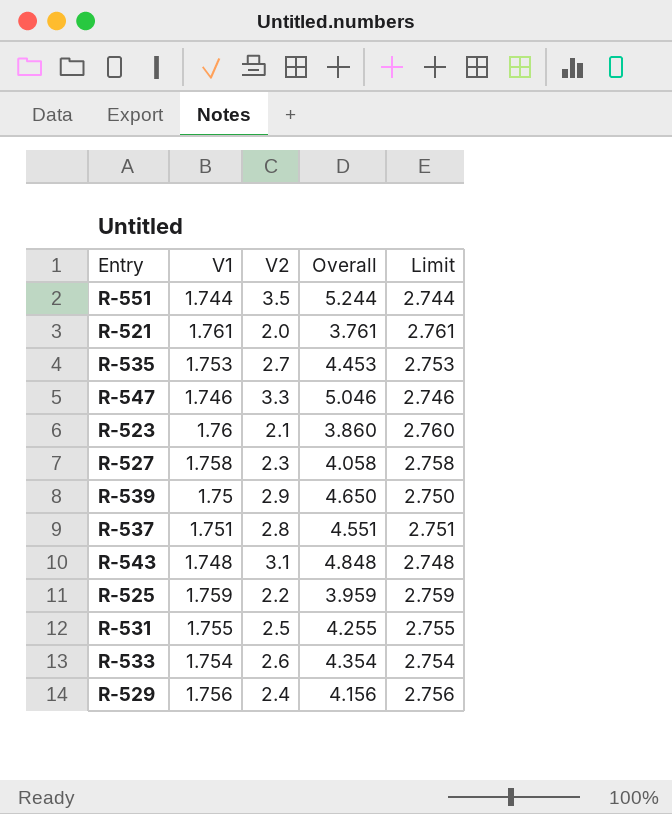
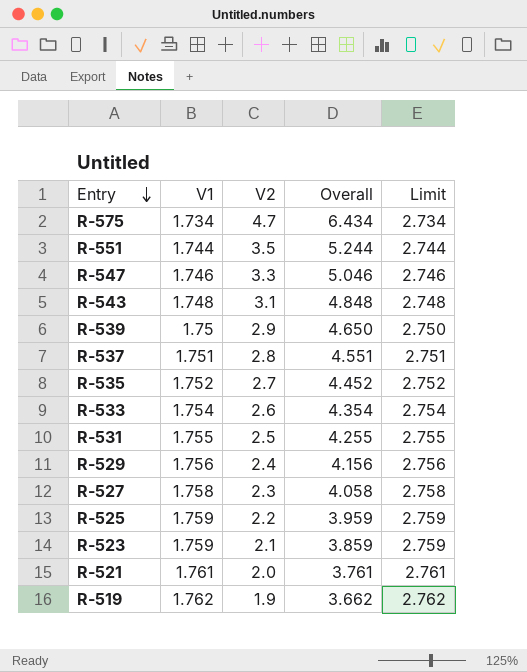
row order: none -> Entry descending
row R-575: none -> 1.734 | 4.7 | 6.434 | 2.734
R-535 | V1: 1.753 -> 1.752
R-535 | Overall: 4.453 -> 4.452
R-535 | Limit: 2.753 -> 2.752
R-523 | V1: 1.76 -> 1.759
R-523 | Overall: 3.860 -> 3.859
R-523 | Limit: 2.760 -> 2.759
row R-519: none -> 1.762 | 1.9 | 3.662 | 2.762

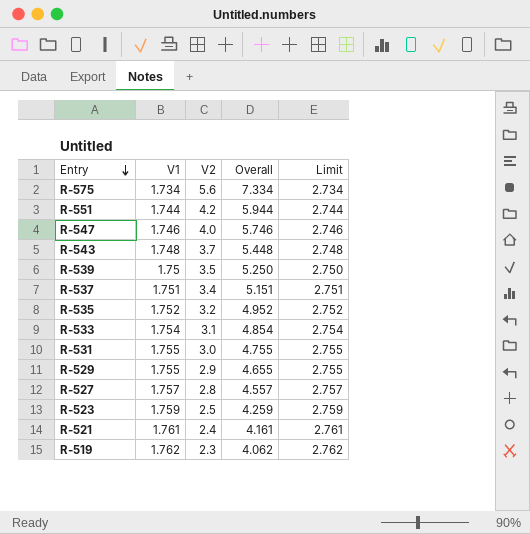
row R-525: 1.759 | 2.2 | 3.959 | 2.759 -> none
R-575 | V2: 4.7 -> 5.6
R-575 | Overall: 6.434 -> 7.334
R-551 | V2: 3.5 -> 4.2
R-551 | Overall: 5.244 -> 5.944
R-547 | V2: 3.3 -> 4.0
R-547 | Overall: 5.046 -> 5.746
R-543 | V2: 3.1 -> 3.7
R-543 | Overall: 4.848 -> 5.448
R-539 | V2: 2.9 -> 3.5
R-539 | Overall: 4.650 -> 5.250
R-537 | V2: 2.8 -> 3.4
R-537 | Overall: 4.551 -> 5.151
R-535 | V2: 2.7 -> 3.2
R-535 | Overall: 4.452 -> 4.952
R-533 | V2: 2.6 -> 3.1
R-533 | Overall: 4.354 -> 4.854
R-531 | V2: 2.5 -> 3.0
R-531 | Overall: 4.255 -> 4.755
R-529 | V1: 1.756 -> 1.755
R-529 | V2: 2.4 -> 2.9
R-529 | Overall: 4.156 -> 4.655
R-529 | Limit: 2.756 -> 2.755
R-527 | V1: 1.758 -> 1.757
R-527 | V2: 2.3 -> 2.8
R-527 | Overall: 4.058 -> 4.557
R-527 | Limit: 2.758 -> 2.757
R-523 | V2: 2.1 -> 2.5
R-523 | Overall: 3.859 -> 4.259
R-521 | V2: 2.0 -> 2.4
R-521 | Overall: 3.761 -> 4.161
R-519 | V2: 1.9 -> 2.3
R-519 | Overall: 3.662 -> 4.062

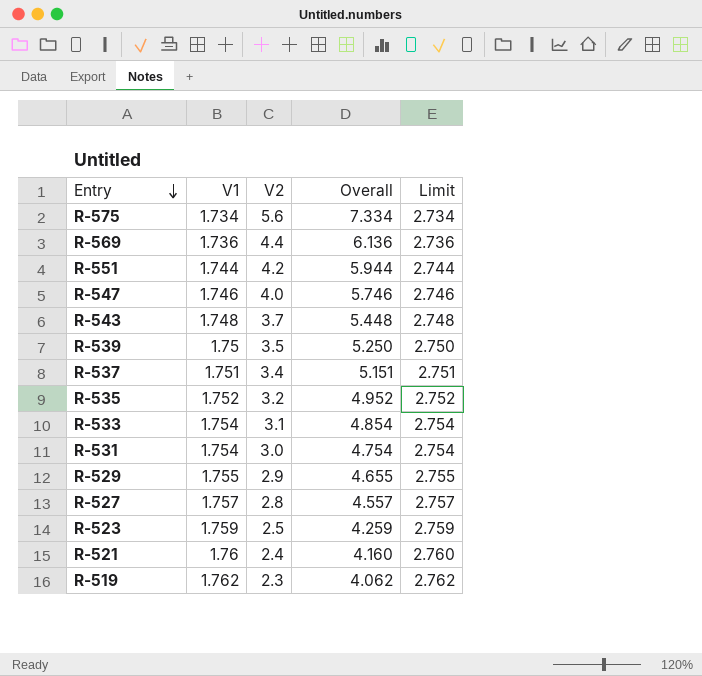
row R-569: none -> 1.736 | 4.4 | 6.136 | 2.736
R-531 | V1: 1.755 -> 1.754
R-531 | Overall: 4.755 -> 4.754
R-531 | Limit: 2.755 -> 2.754
R-521 | V1: 1.761 -> 1.76
R-521 | Overall: 4.161 -> 4.160
R-521 | Limit: 2.761 -> 2.760

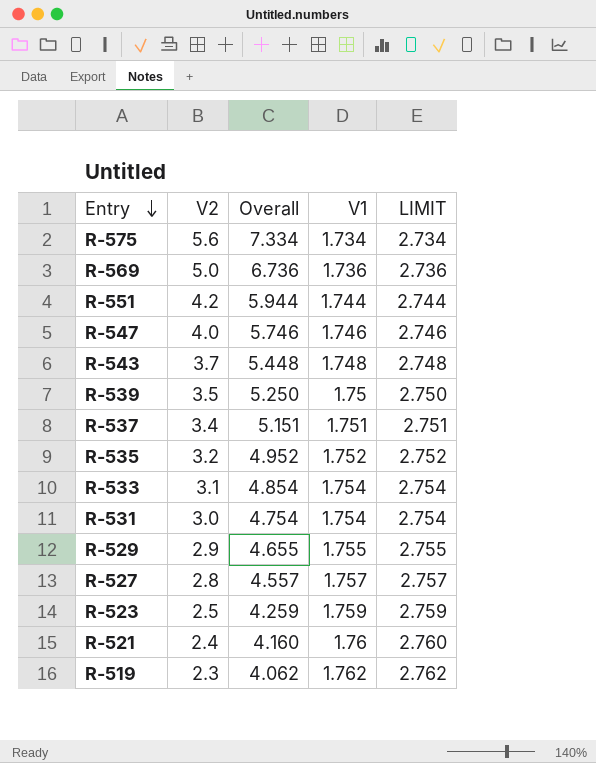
column V1 | position: 2 -> 4
column name: Limit -> LIMIT
R-569 | V2: 4.4 -> 5.0
R-569 | Overall: 6.136 -> 6.736

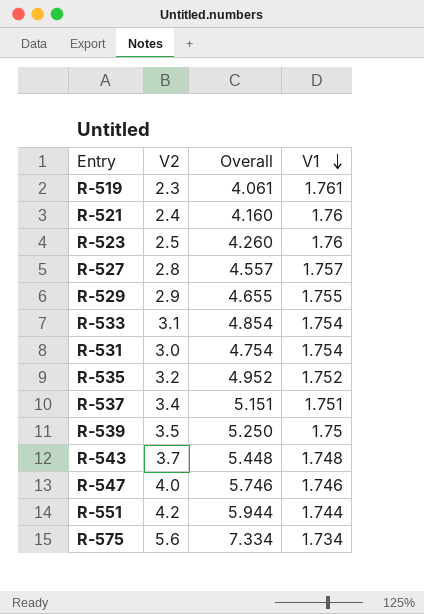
row order: Entry descending -> V1 descending
column LIMIT | formula: [V1] + 1 -> none
row R-569: 5.0 | 6.736 | 1.736 | 2.736 -> none
R-519 | Overall: 4.062 -> 4.061
R-519 | V1: 1.762 -> 1.761
R-523 | Overall: 4.259 -> 4.260
R-523 | V1: 1.759 -> 1.76

